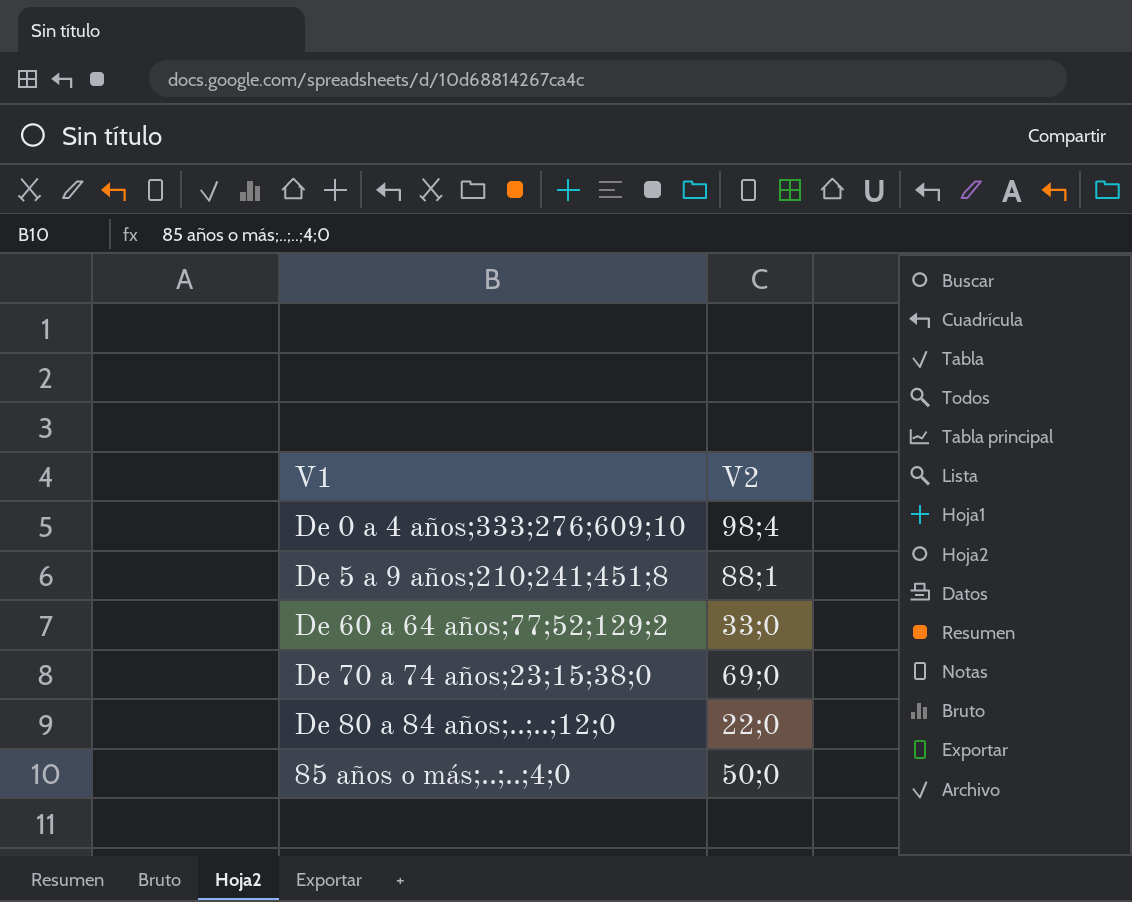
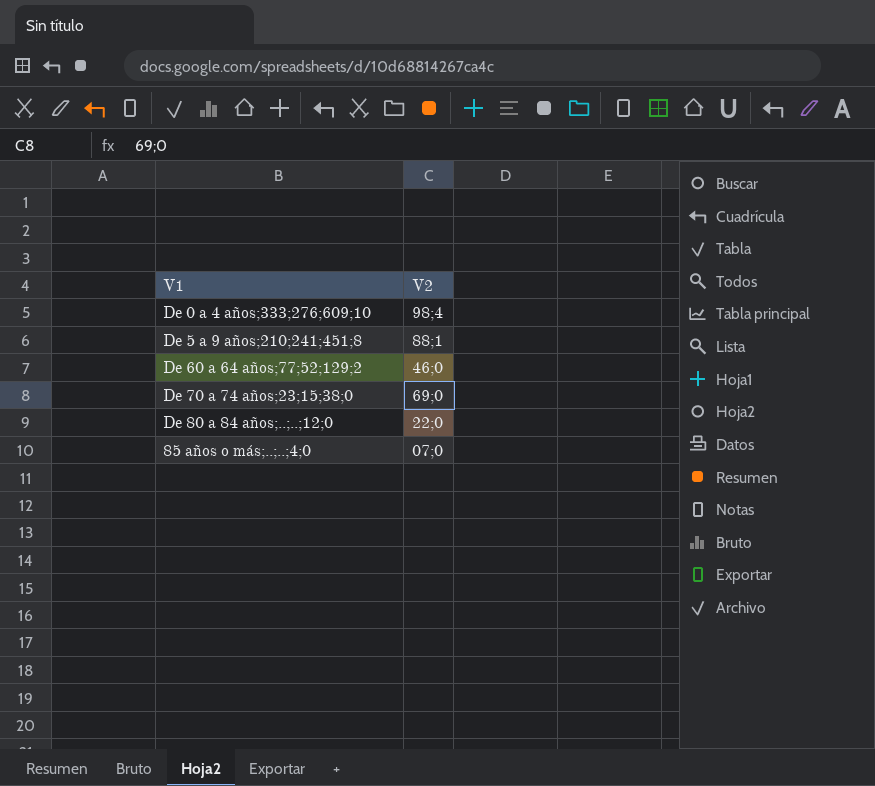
De 60 a 64 años;77;52;129;2 | V2: 33;0 -> 46;0
85 años o más;..;..;4;0 | V2: 50;0 -> 07;0

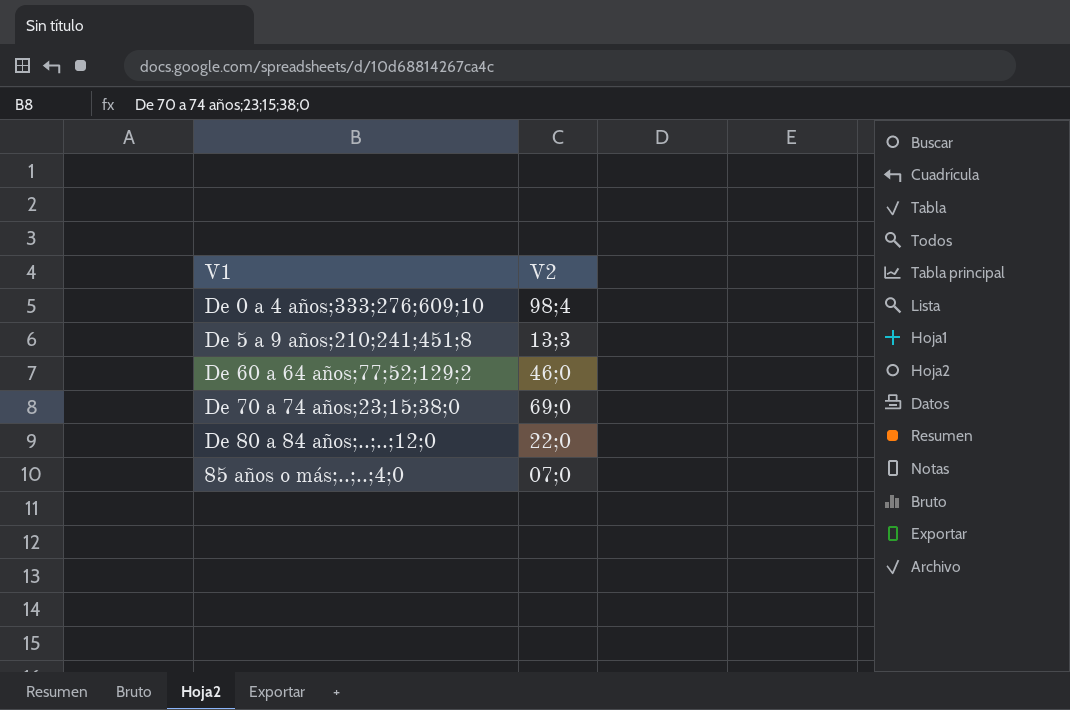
De 5 a 9 años;210;241;451;8 | V2: 88;1 -> 13;3

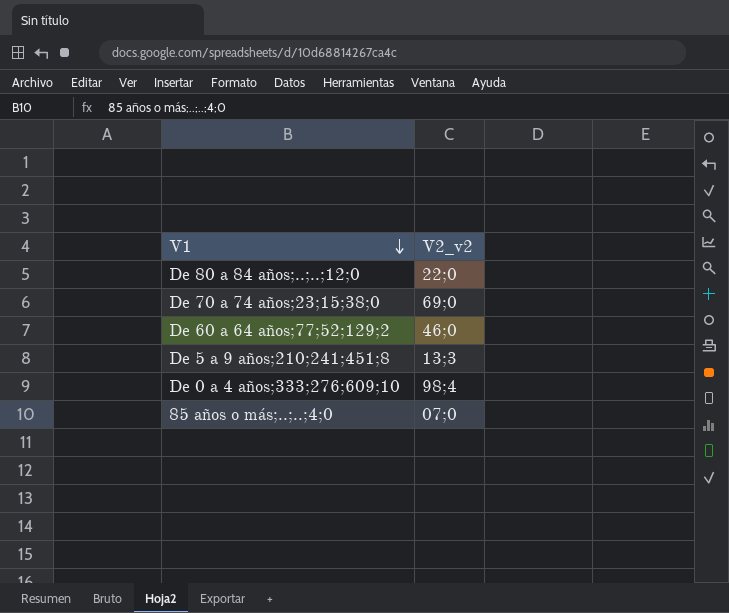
row order: none -> V1 descending
column name: V2 -> V2_v2

